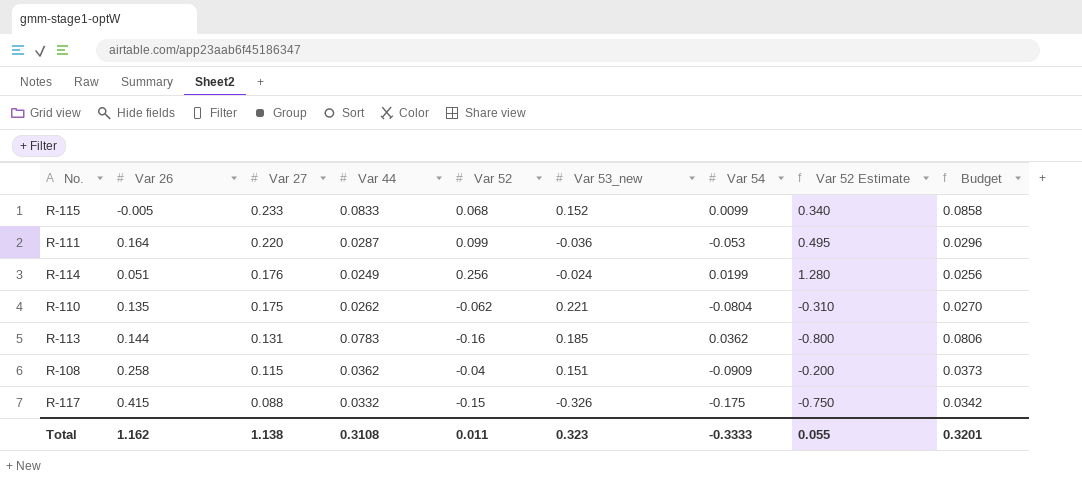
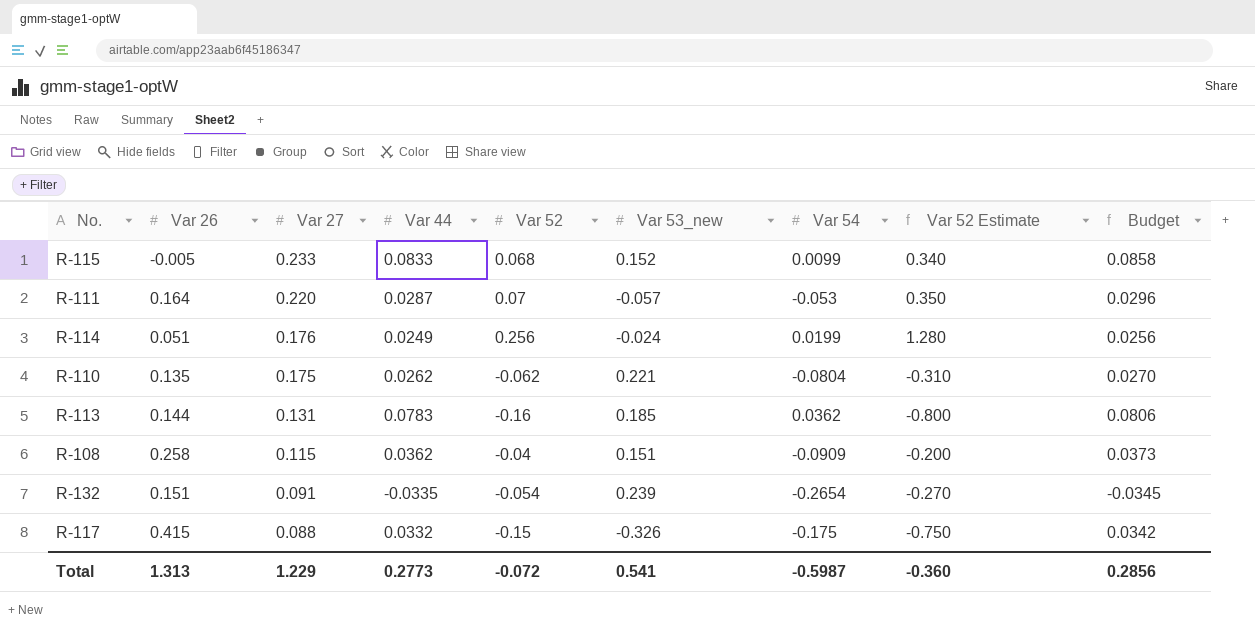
R-111 | Var 52: 0.099 -> 0.07
R-111 | Var 53_new: -0.036 -> -0.057
R-111 | Var 52 Estimate: 0.495 -> 0.350
row R-132: none -> 0.151 | 0.091 | -0.0335 | -0.054 | 0.239 | -0.2654 | -0.270 | -0.0345
Total | Var 26: 1.162 -> 1.313
Total | Var 27: 1.138 -> 1.229
Total | Var 44: 0.3108 -> 0.2773
Total | Var 52: 0.011 -> -0.072
Total | Var 53_new: 0.323 -> 0.541
Total | Var 54: -0.3333 -> -0.5987
Total | Var 52 Estimate: 0.055 -> -0.360
Total | Budget: 0.3201 -> 0.2856

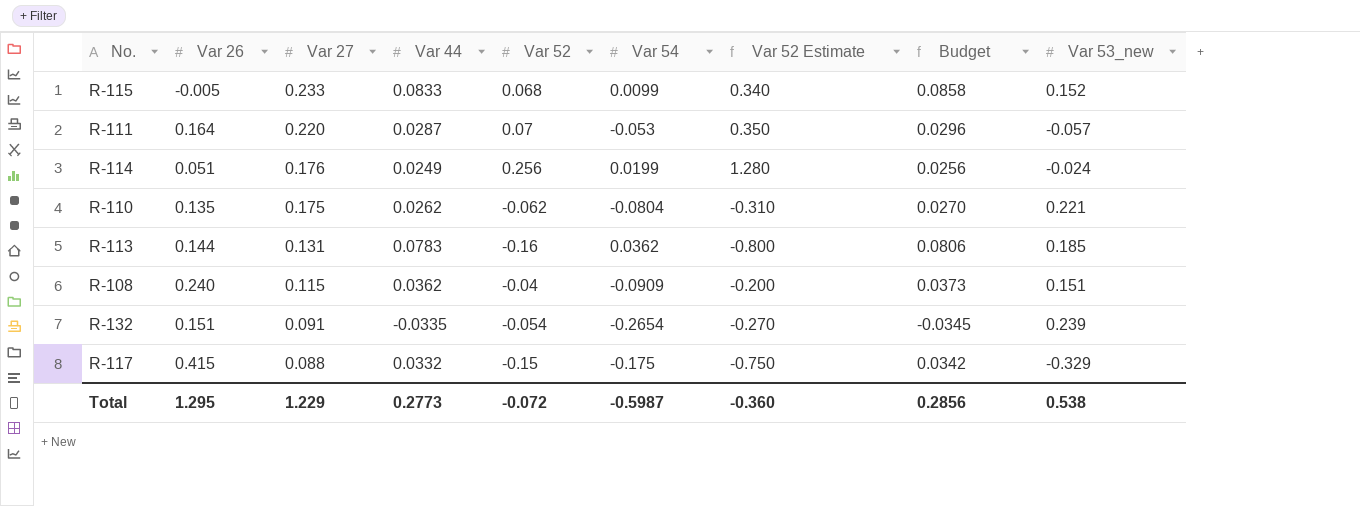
column Var 53_new | position: 6 -> 9
R-108 | Var 26: 0.258 -> 0.240
R-117 | Var 53_new: -0.326 -> -0.329
Total | Var 26: 1.313 -> 1.295
Total | Var 53_new: 0.541 -> 0.538

